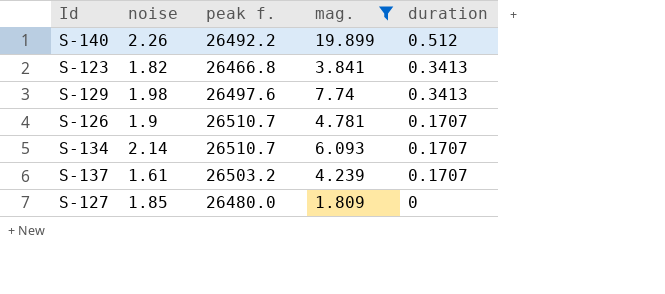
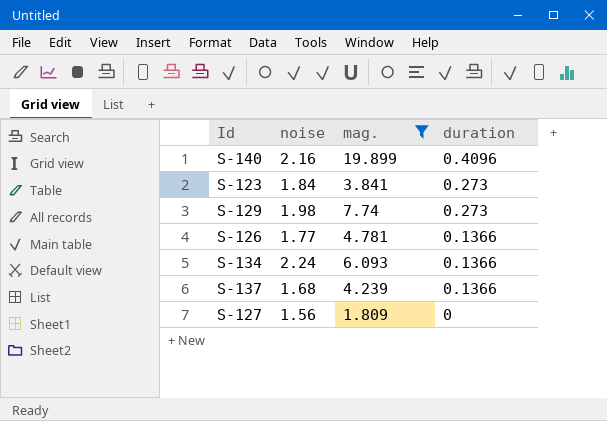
column peak f. | position: 3 -> none
S-140 | noise: 2.26 -> 2.16
S-140 | duration: 0.512 -> 0.4096
S-123 | noise: 1.82 -> 1.84
S-123 | duration: 0.3413 -> 0.273
S-129 | duration: 0.3413 -> 0.273
S-126 | noise: 1.9 -> 1.77
S-126 | duration: 0.1707 -> 0.1366
S-134 | noise: 2.14 -> 2.24
S-134 | duration: 0.1707 -> 0.1366
S-137 | noise: 1.61 -> 1.68
S-137 | duration: 0.1707 -> 0.1366
S-127 | noise: 1.85 -> 1.56

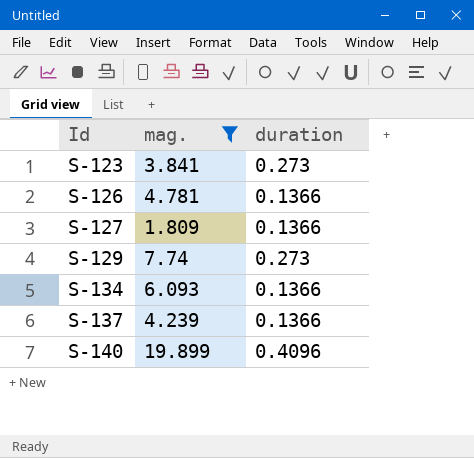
row order: duration descending -> Id ascending
column noise | position: 2 -> none
S-127 | duration: 0 -> 0.1366

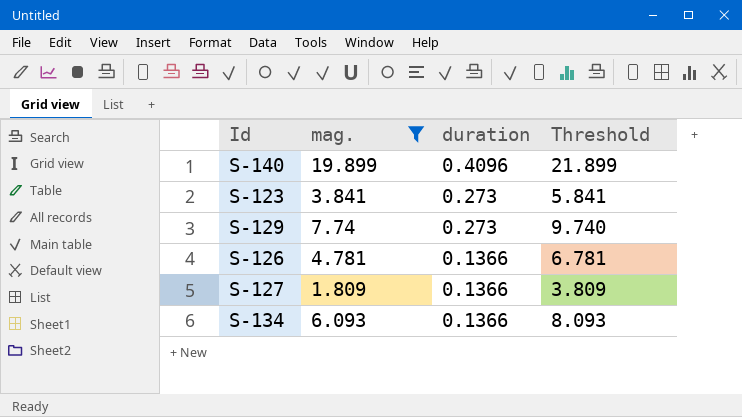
row order: Id ascending -> duration descending
column Threshold | formula: none -> [mag.] + 2
row S-137: 4.239 | 0.1366 -> none

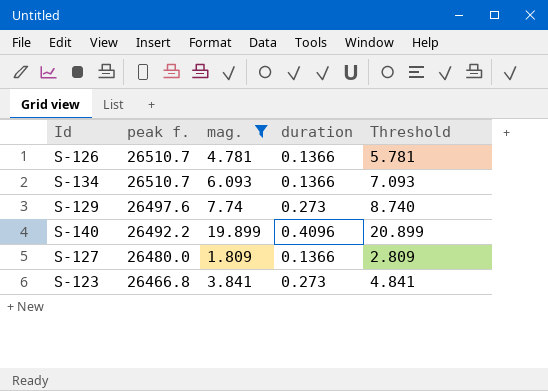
row order: duration descending -> peak f. descending
column peak f. | position: none -> 2
column Threshold | formula: [mag.] + 2 -> [mag.] + 1

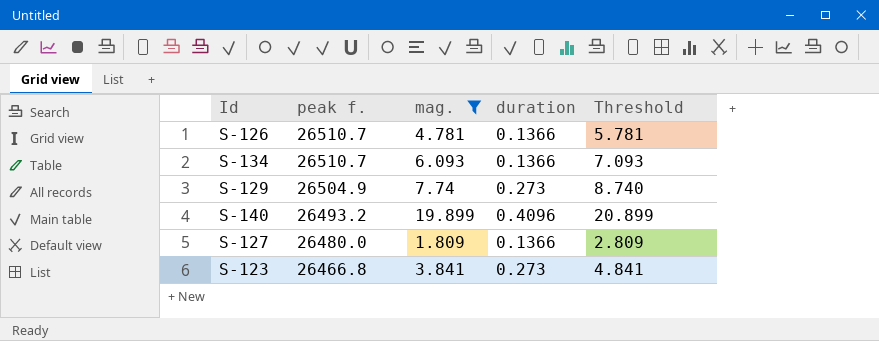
S-129 | peak f.: 26497.6 -> 26504.9
S-140 | peak f.: 26492.2 -> 26493.2

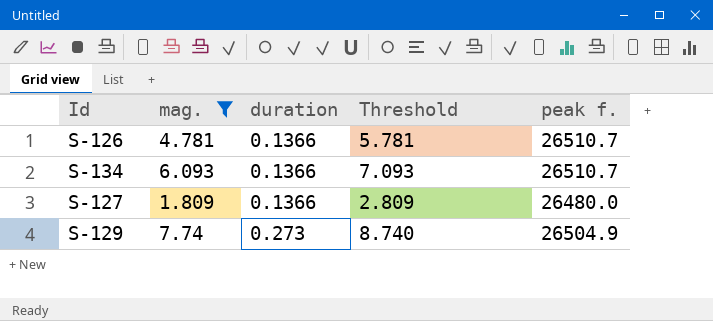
row order: peak f. descending -> duration ascending
column peak f. | position: 2 -> 5
row S-140: 26493.2 | 19.899 | 0.4096 | 20.899 -> none
row S-123: 26466.8 | 3.841 | 0.273 | 4.841 -> none

